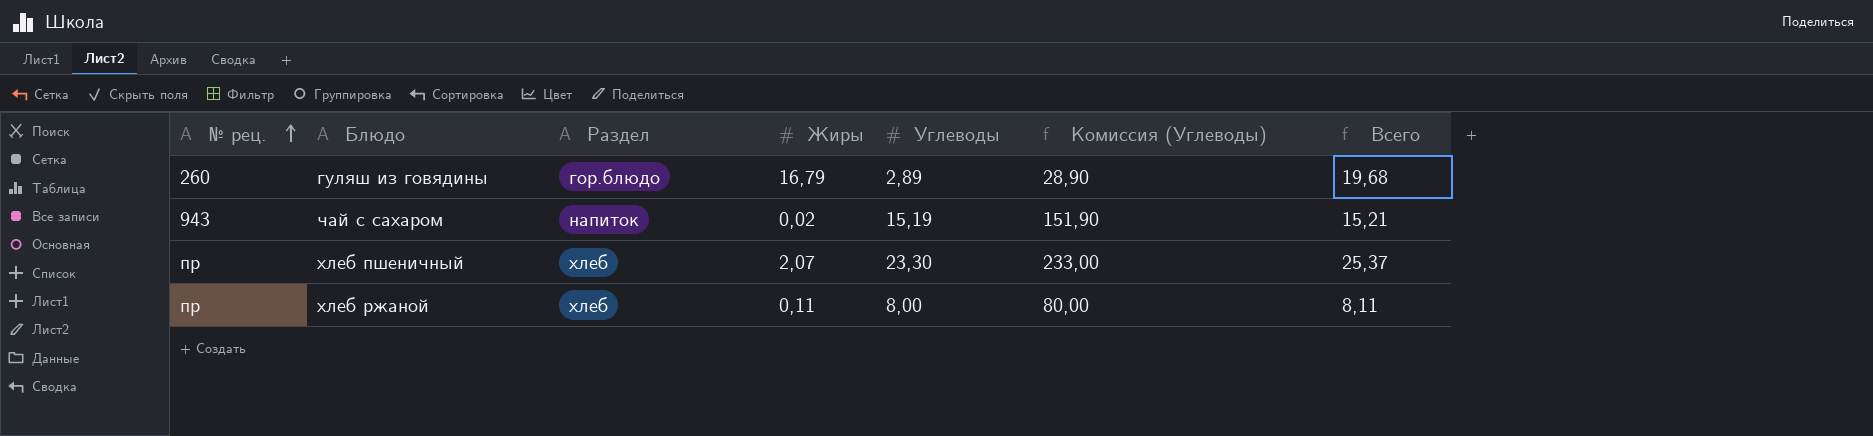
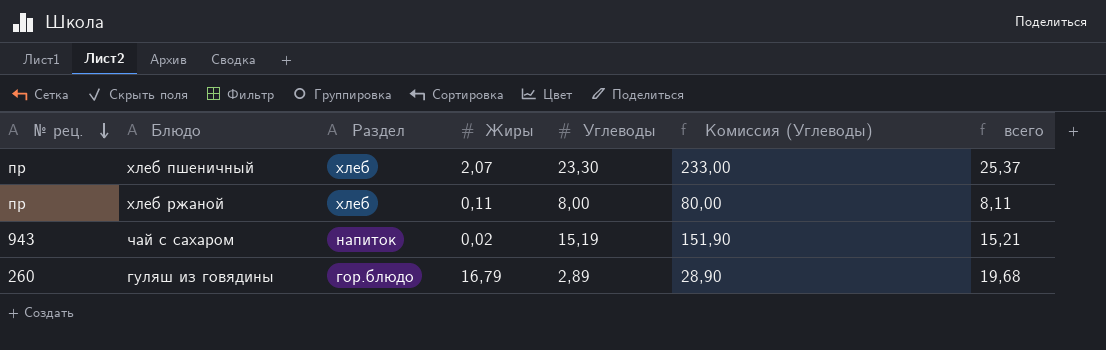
row order: № рец. ascending -> № рец. descending
column name: Всего -> всего

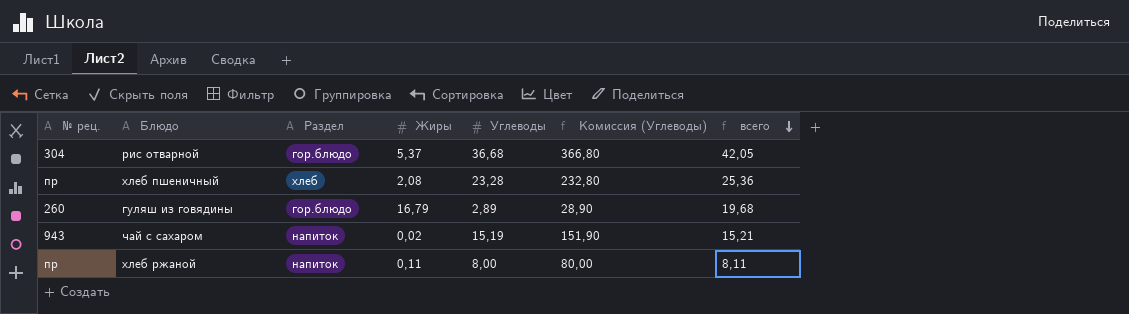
row order: № рец. descending -> всего descending
row рис отварной: none -> 304 | гор.блюдо | 5,37 | 36,68 | 366,80 | 42,05
хлеб пшеничный | Жиры: 2,07 -> 2,08
хлеб пшеничный | Углеводы: 23,30 -> 23,28
хлеб пшеничный | Комиссия (Углеводы): 233,00 -> 232,80
хлеб пшеничный | всего: 25,37 -> 25,36
хлеб ржаной | Раздел: хлеб -> напиток

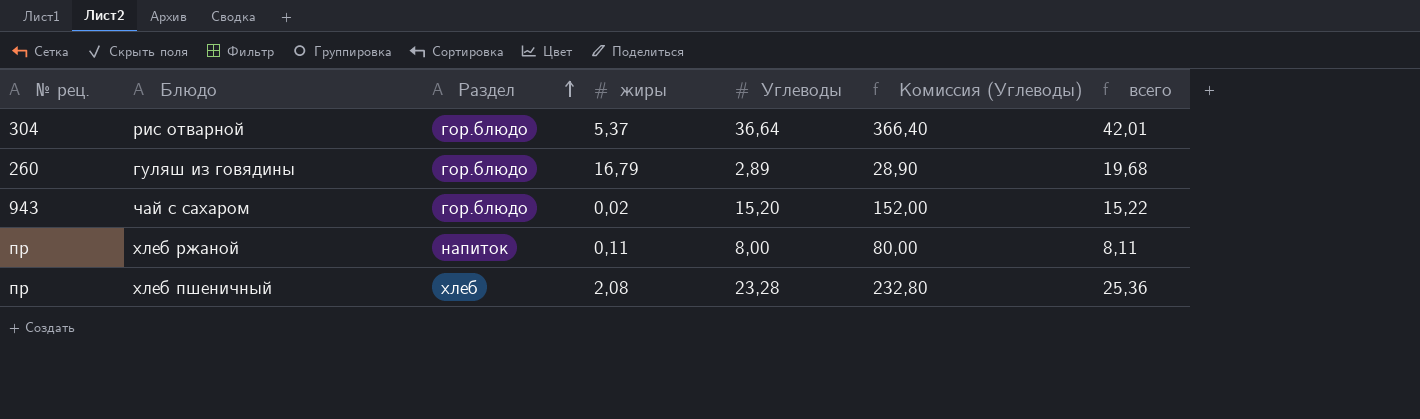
row order: всего descending -> Раздел ascending
column name: Жиры -> жиры
рис отварной | Углеводы: 36,68 -> 36,64
рис отварной | Комиссия (Углеводы): 366,80 -> 366,40
рис отварной | всего: 42,05 -> 42,01
чай с сахаром | Раздел: напиток -> гор.блюдо
чай с сахаром | Углеводы: 15,19 -> 15,20
чай с сахаром | Комиссия (Углеводы): 151,90 -> 152,00
чай с сахаром | всего: 15,21 -> 15,22

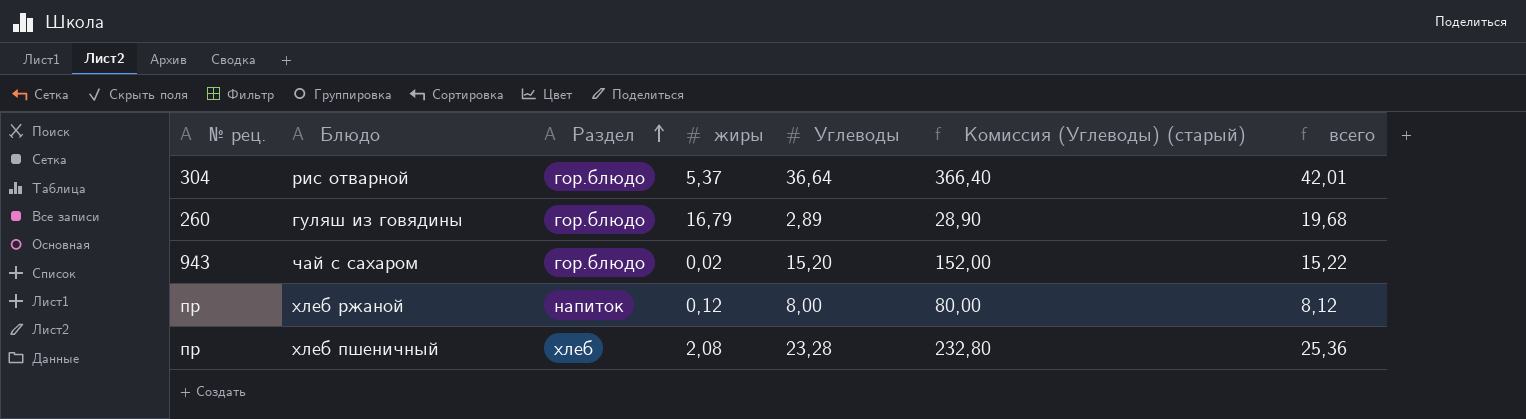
column name: Комиссия (Углеводы) -> Комиссия (Углеводы) (старый)
хлеб ржаной | жиры: 0,11 -> 0,12
хлеб ржаной | всего: 8,11 -> 8,12

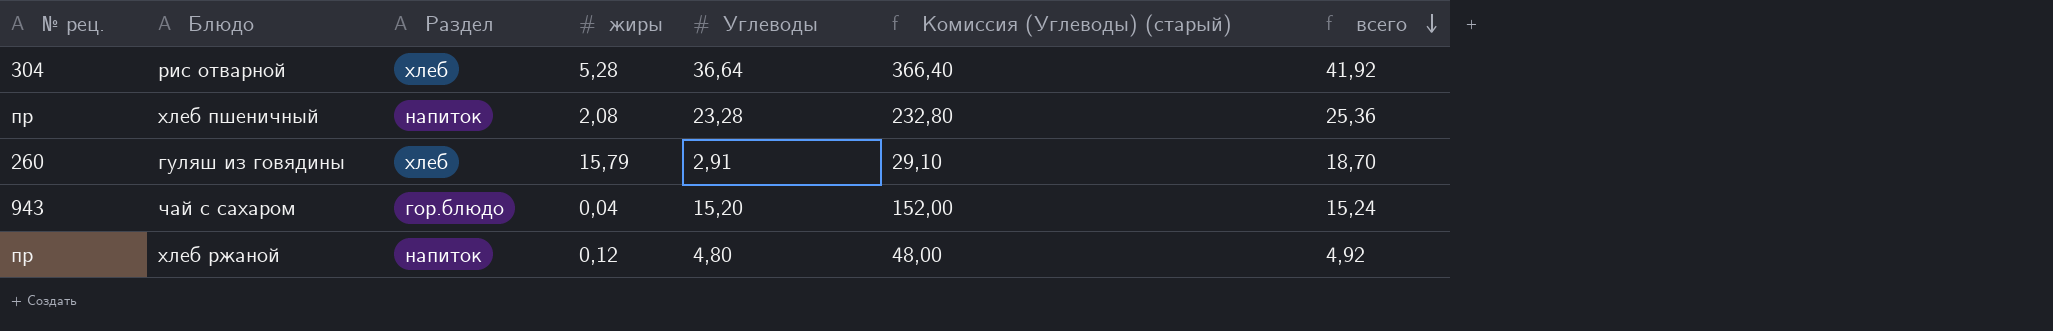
row order: Раздел ascending -> всего descending
рис отварной | Раздел: гор.блюдо -> хлеб
рис отварной | жиры: 5,37 -> 5,28
рис отварной | всего: 42,01 -> 41,92
хлеб пшеничный | Раздел: хлеб -> напиток
гуляш из говядины | Раздел: гор.блюдо -> хлеб
гуляш из говядины | жиры: 16,79 -> 15,79
гуляш из говядины | Углеводы: 2,89 -> 2,91
гуляш из говядины | Комиссия (Углеводы) (старый): 28,90 -> 29,10
гуляш из говядины | всего: 19,68 -> 18,70
чай с сахаром | жиры: 0,02 -> 0,04
чай с сахаром | всего: 15,22 -> 15,24
хлеб ржаной | Углеводы: 8,00 -> 4,80
хлеб ржаной | Комиссия (Углеводы) (старый): 80,00 -> 48,00
хлеб ржаной | всего: 8,12 -> 4,92

